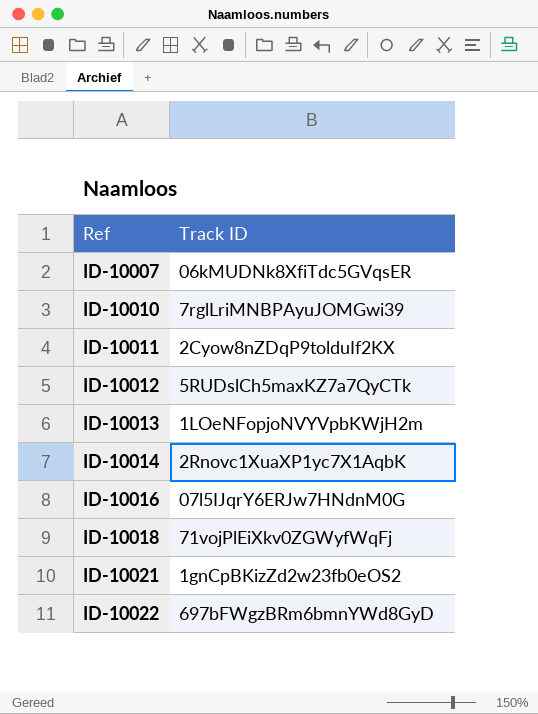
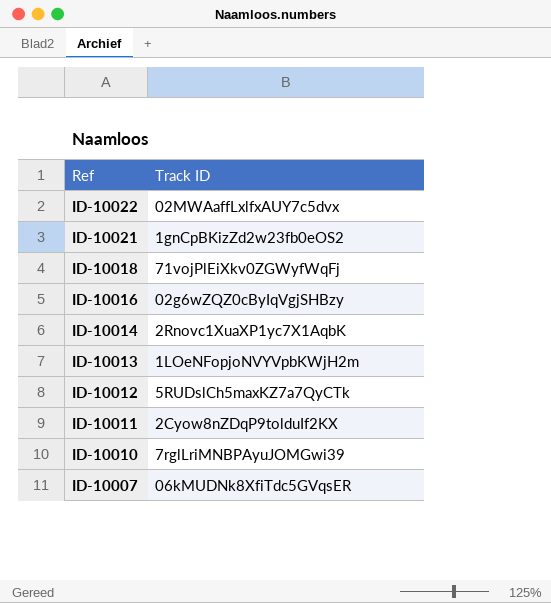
row order: Ref ascending -> Ref descending
ID-10022 | Track ID: 697bFWgzBRm6bmnYWd8GyD -> 02MWAaffLxlfxAUY7c5dvx
ID-10016 | Track ID: 07l5IJqrY6ERJw7HNdnM0G -> 02g6wZQZ0cByIqVgjSHBzy

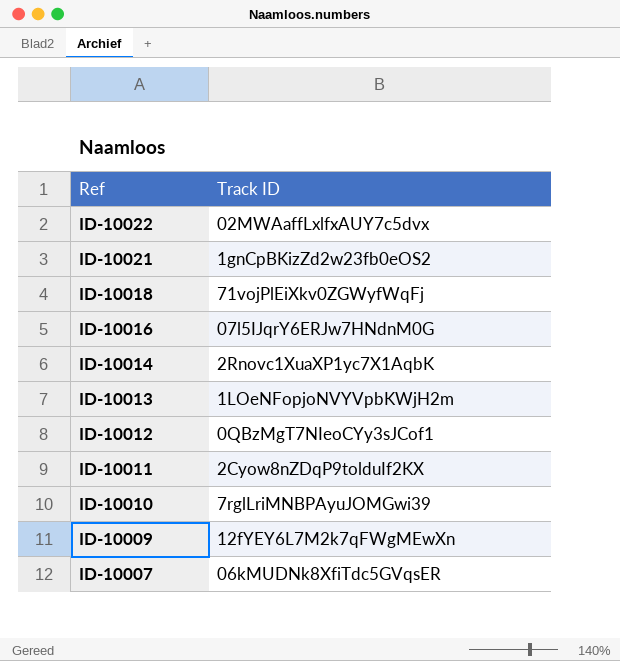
ID-10016 | Track ID: 02g6wZQZ0cByIqVgjSHBzy -> 07l5IJqrY6ERJw7HNdnM0G
ID-10012 | Track ID: 5RUDslCh5maxKZ7a7QyCTk -> 0QBzMgT7NIeoCYy3sJCof1
row ID-10009: none -> 12fYEY6L7M2k7qFWgMEwXn

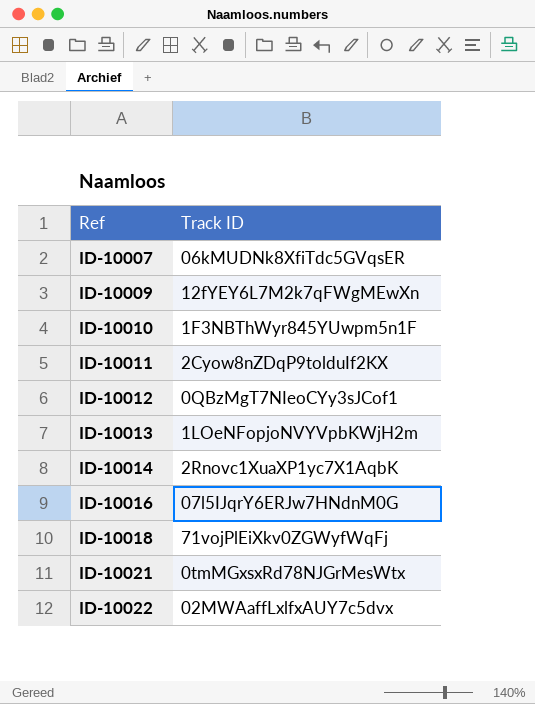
row order: Ref descending -> Ref ascending
ID-10010 | Track ID: 7rglLriMNBPAyuJOMGwi39 -> 1F3NBThWyr845YUwpm5n1F
ID-10021 | Track ID: 1gnCpBKizZd2w23fb0eOS2 -> 0tmMGxsxRd78NJGrMesWtx

